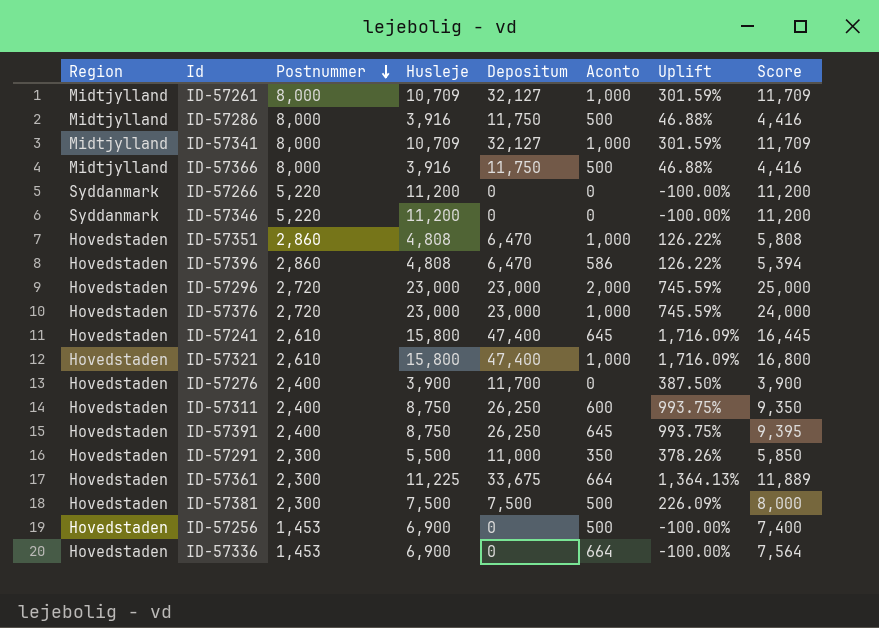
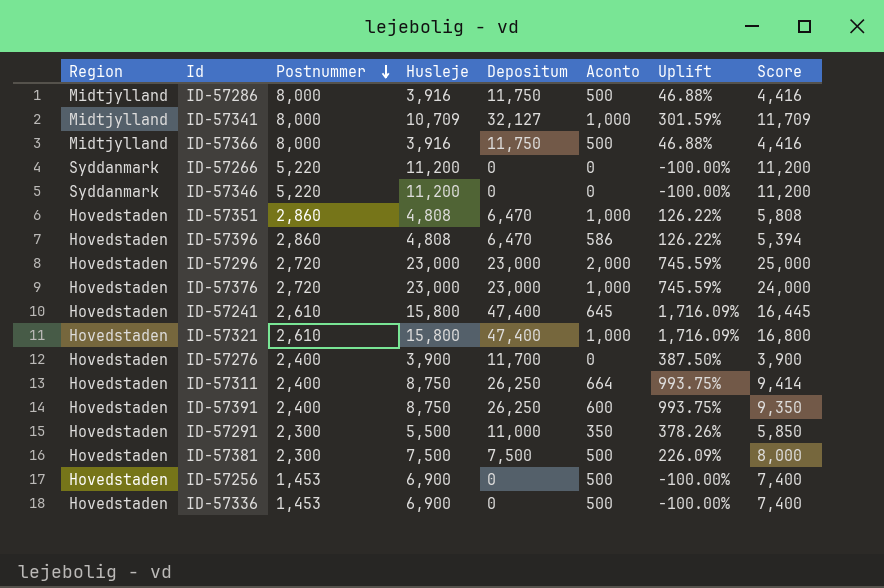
row ID-57261: Midtjylland | 8,000 | 10,709 | 32,127 | 1,000 | 301.59% | 11,709 -> none
row ID-57361: Hovedstaden | 2,300 | 11,225 | 33,675 | 664 | 1,364.13% | 11,889 -> none
ID-57311 | Aconto: 600 -> 664
ID-57311 | Score: 9,350 -> 9,414
ID-57391 | Aconto: 645 -> 600
ID-57391 | Score: 9,395 -> 9,350
ID-57336 | Aconto: 664 -> 500
ID-57336 | Score: 7,564 -> 7,400

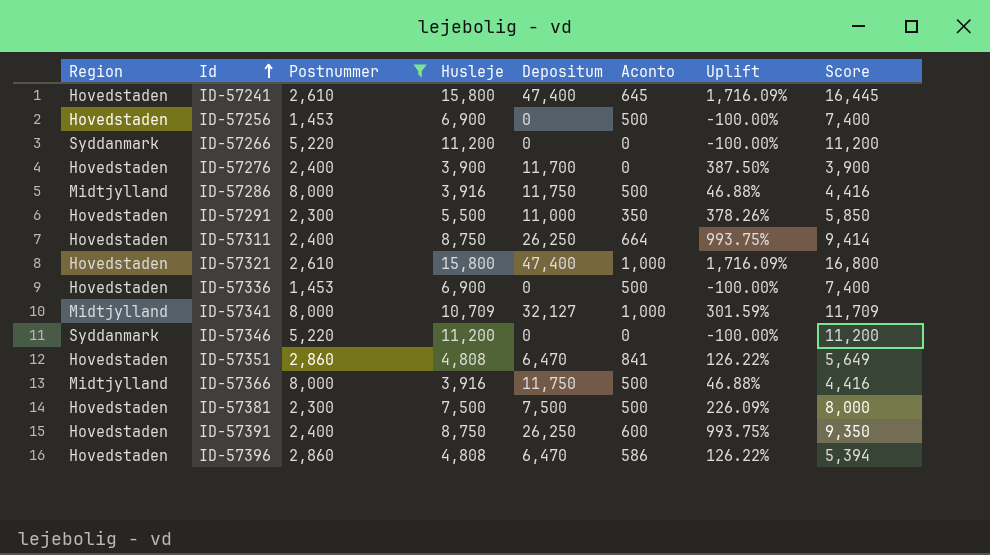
filter: none -> Postnummer != 2,720
row order: Postnummer descending -> Id ascending
ID-57351 | Aconto: 1,000 -> 841
ID-57351 | Score: 5,808 -> 5,649

